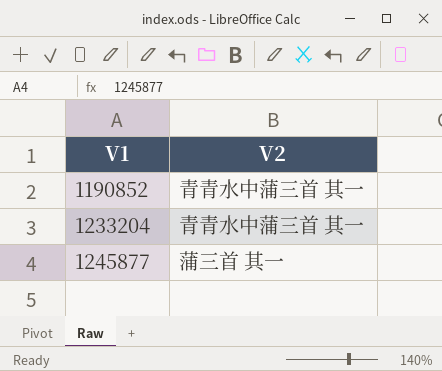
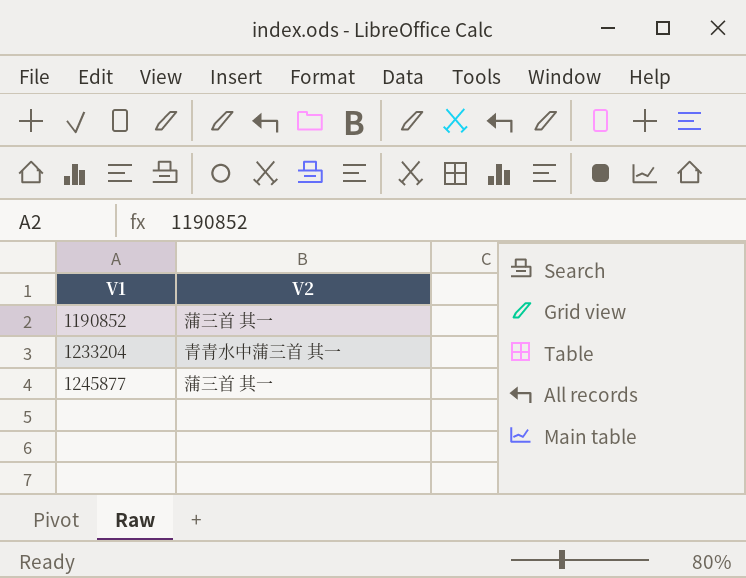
1190852 | V2: 青青水中蒲三首 其一 -> 蒲三首 其一

